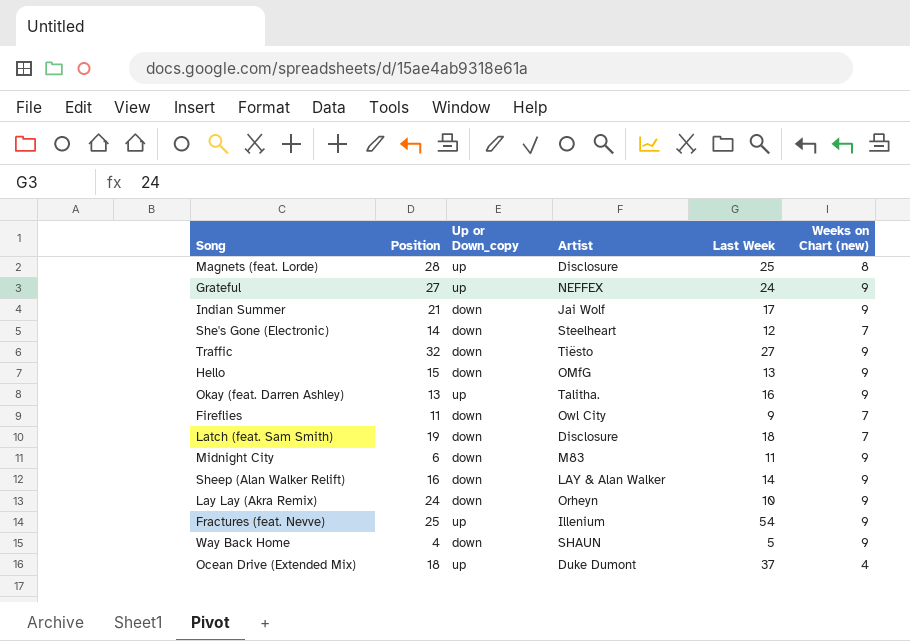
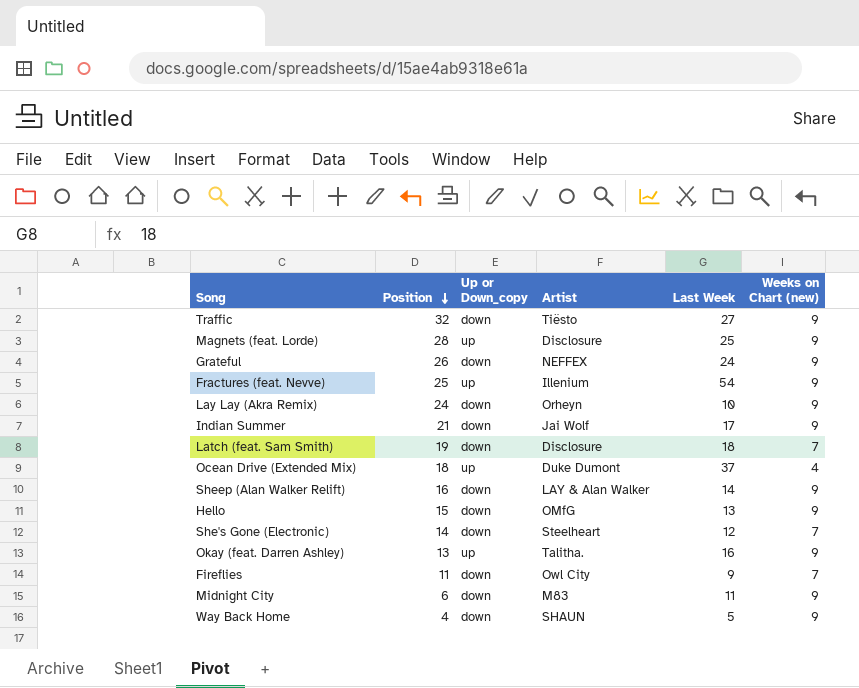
row order: none -> Position descending
Magnets (feat. Lorde) | Weeks on Chart (new): 8 -> 9
Grateful | Position: 27 -> 26
Grateful | Up or Down_copy: up -> down

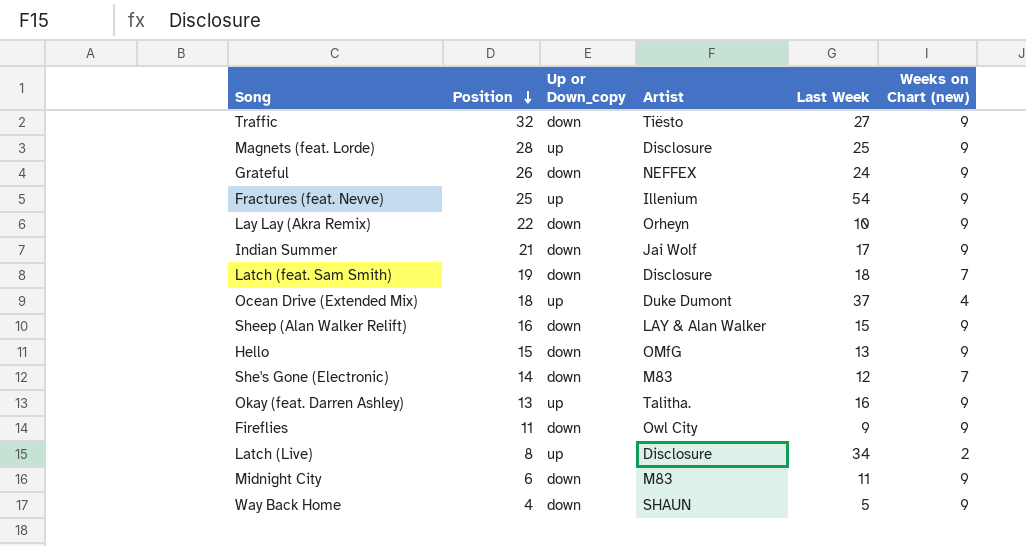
Lay Lay (Akra Remix) | Position: 24 -> 22
Sheep (Alan Walker Relift) | Last Week: 14 -> 15
She's Gone (Electronic) | Artist: Steelheart -> M83
Fireflies | Weeks on Chart (new): 7 -> 9
row Latch (Live): none -> 8 | up | Disclosure | 34 | 2

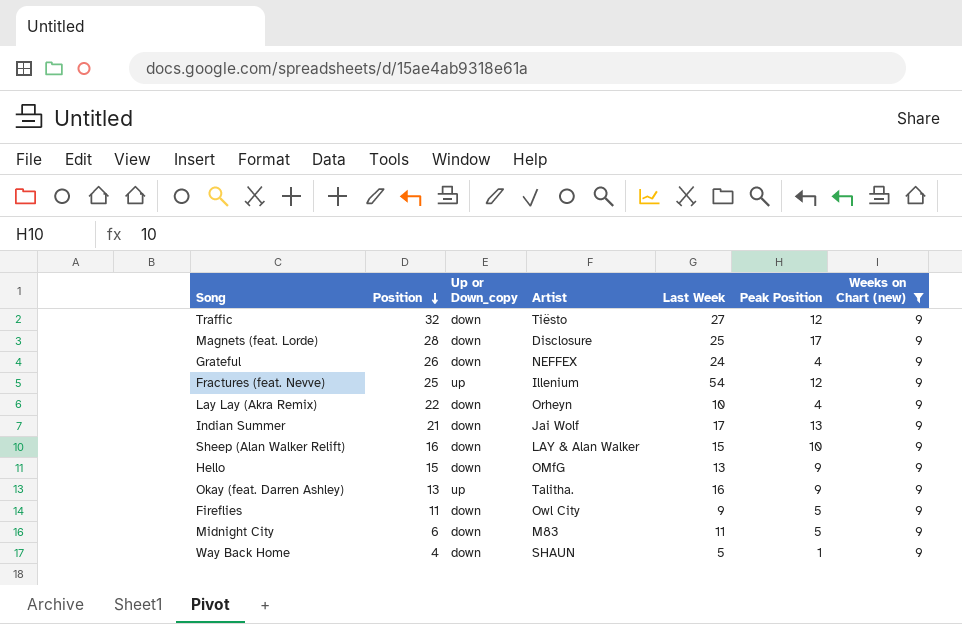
filter: none -> Weeks on Chart (new) = 9
column Peak Position | position: none -> 6
Magnets (feat. Lorde) | Up or Down_copy: up -> down

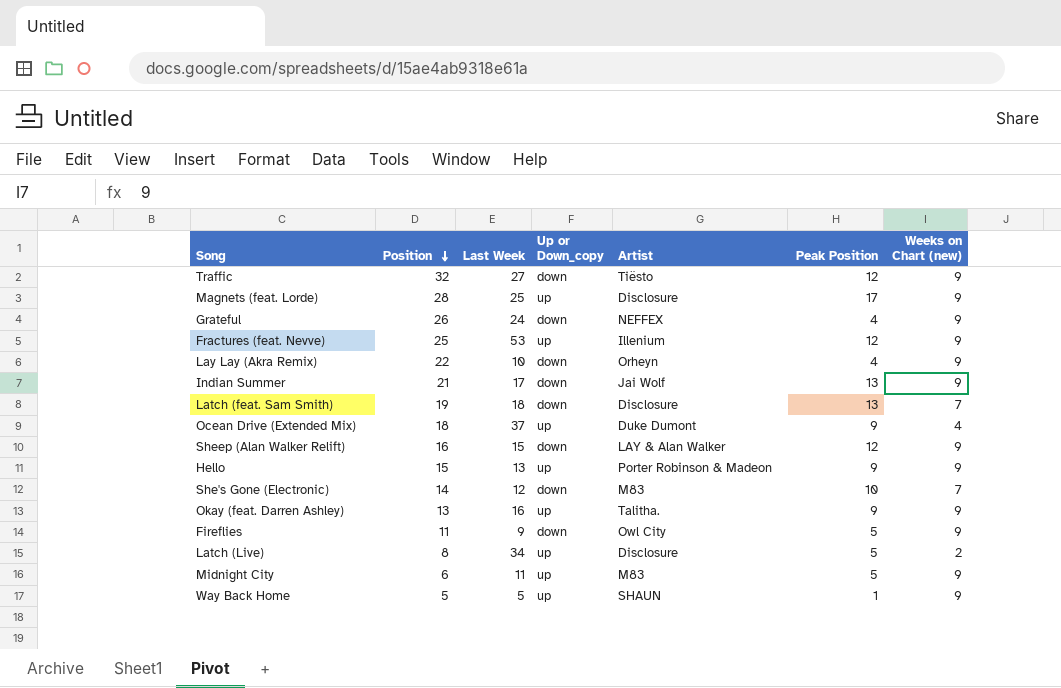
filter: Weeks on Chart (new) = 9 -> none
column Last Week | position: 5 -> 3
Magnets (feat. Lorde) | Up or Down_copy: down -> up
Fractures (feat. Nevve) | Last Week: 54 -> 53
Sheep (Alan Walker Relift) | Peak Position: 10 -> 12
Hello | Up or Down_copy: down -> up
Hello | Artist: OMfG -> Porter Robinson & Madeon
Midnight City | Up or Down_copy: down -> up
Way Back Home | Position: 4 -> 5
Way Back Home | Up or Down_copy: down -> up

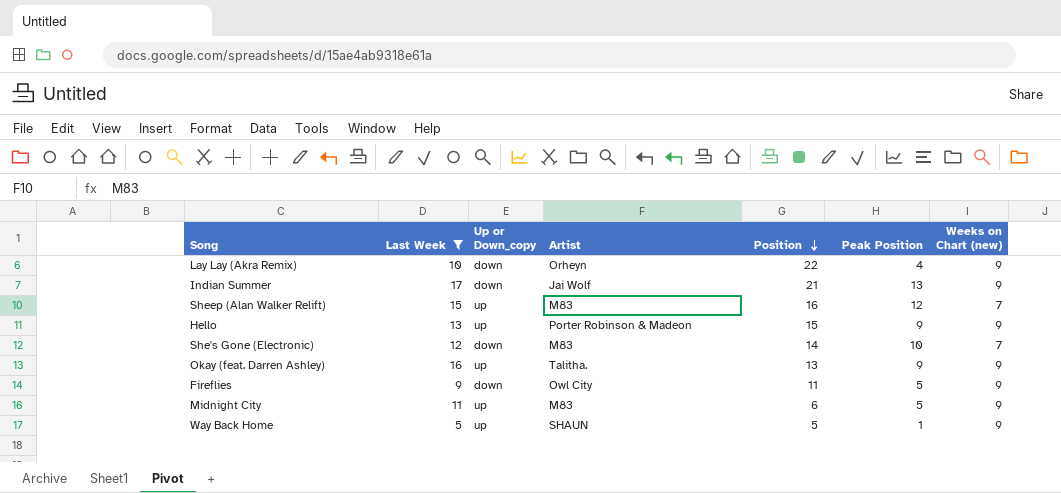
filter: none -> Last Week <= 17
column Position | position: 2 -> 5
Sheep (Alan Walker Relift) | Up or Down_copy: down -> up
Sheep (Alan Walker Relift) | Artist: LAY & Alan Walker -> M83
Sheep (Alan Walker Relift) | Weeks on Chart (new): 9 -> 7

